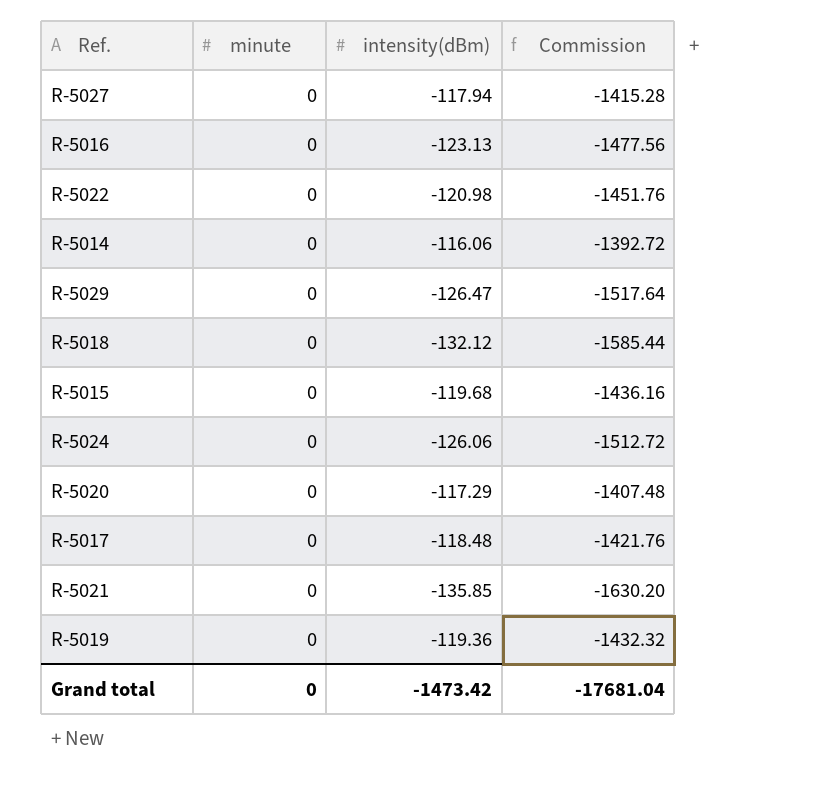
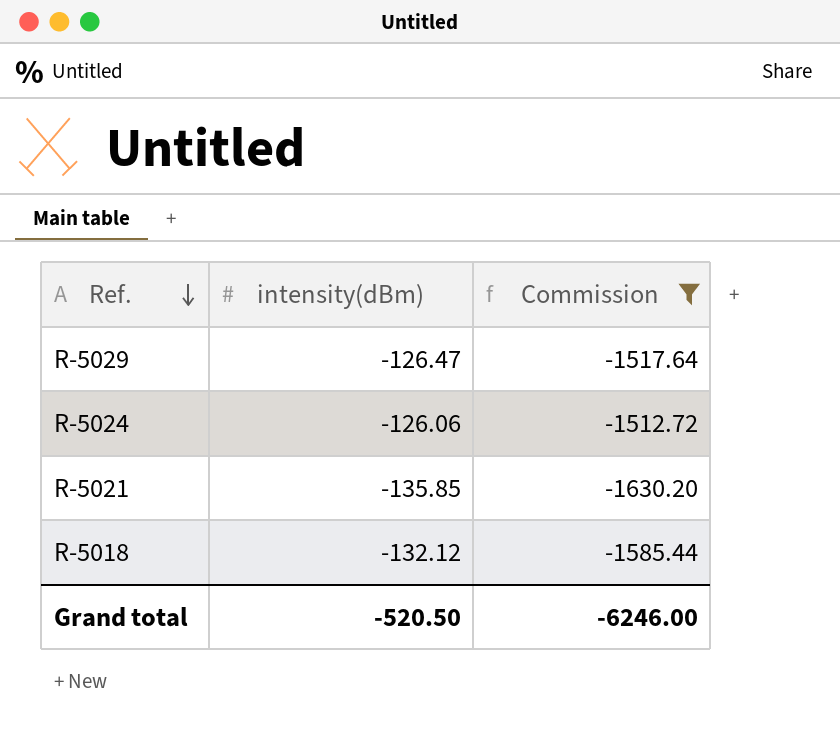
filter: none -> Commission <= -1512.72
row order: none -> Ref. descending
column minute | position: 2 -> none
Grand total | intensity(dBm): -1473.42 -> -520.50
Grand total | Commission: -17681.04 -> -6246.00

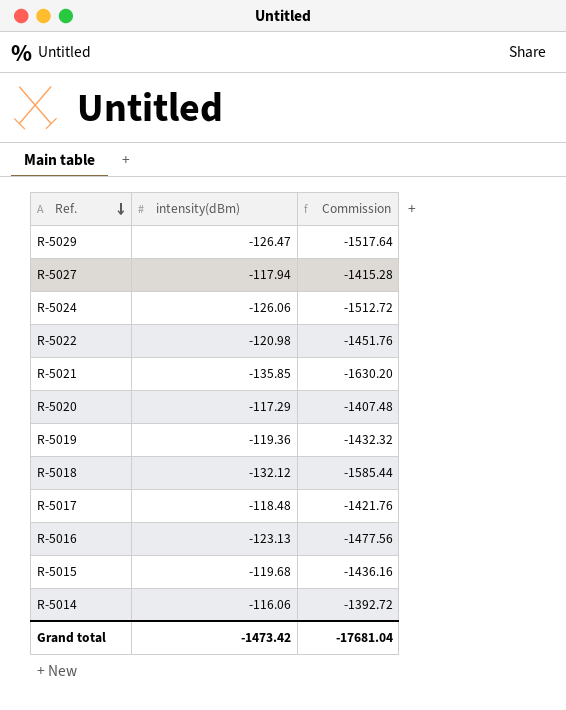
filter: Commission <= -1512.72 -> none
Grand total | intensity(dBm): -520.50 -> -1473.42
Grand total | Commission: -6246.00 -> -17681.04

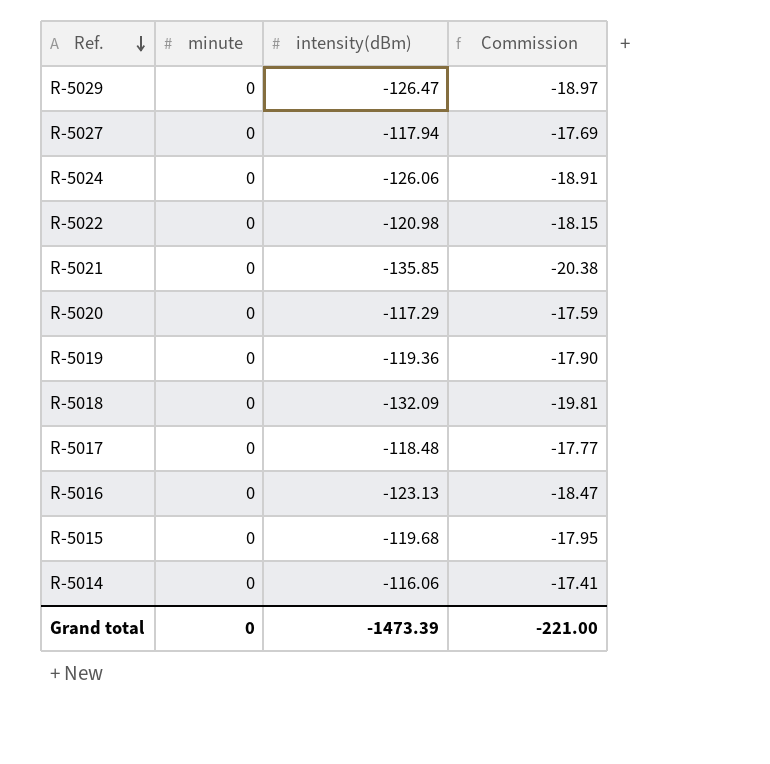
column minute | position: none -> 2
column Commission | formula: [intensity(dBm)] * 12 -> [intensity(dBm)] * 0.15
R-5018 | intensity(dBm): -132.12 -> -132.09
Grand total | intensity(dBm): -1473.42 -> -1473.39
Grand total | Commission: -17681.04 -> -221.00

